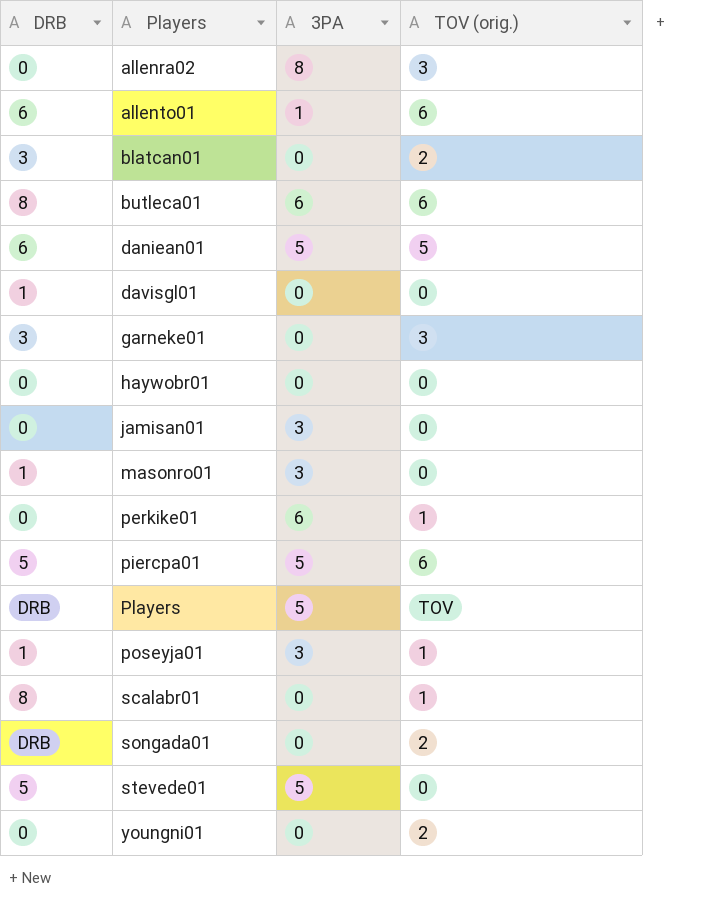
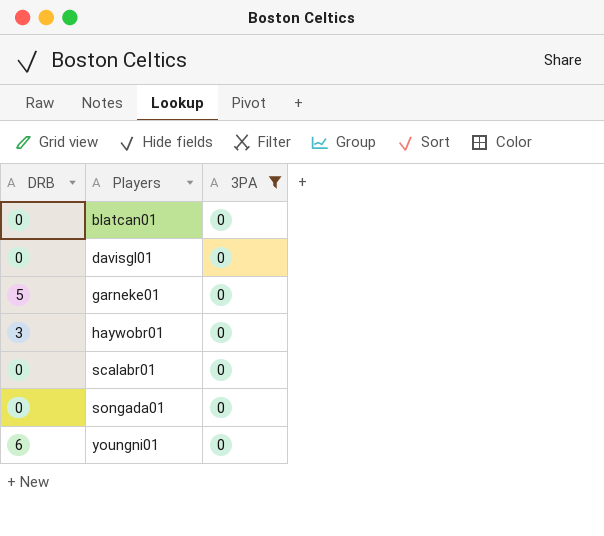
filter: none -> 3PA = 0
column TOV (orig.) | position: 4 -> none
blatcan01 | DRB: 3 -> 0
davisgl01 | DRB: 1 -> 0
garneke01 | DRB: 3 -> 5
haywobr01 | DRB: 0 -> 3
scalabr01 | DRB: 8 -> 0
songada01 | DRB: DRB -> 0
youngni01 | DRB: 0 -> 6

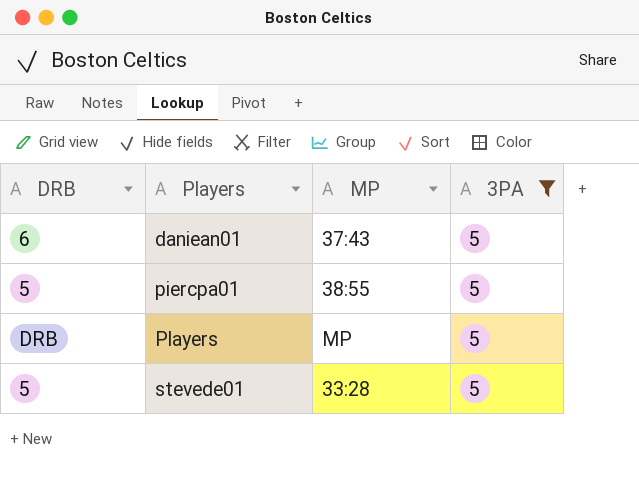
filter: 3PA = 0 -> 3PA = 5
column MP | position: none -> 3

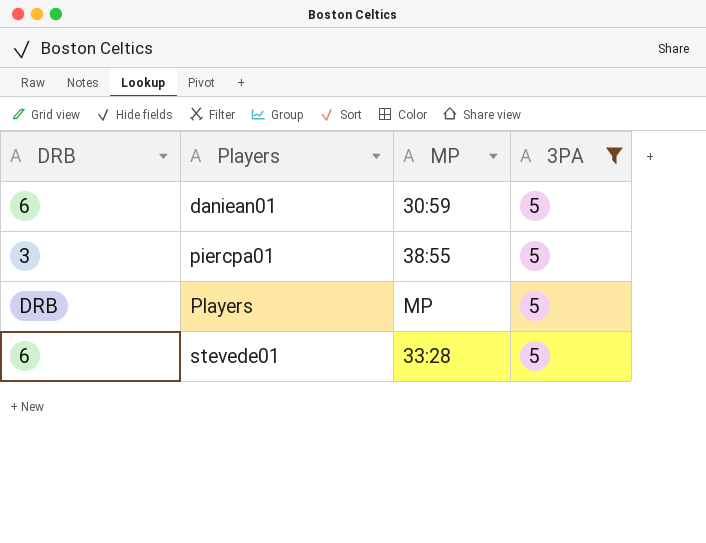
daniean01 | MP: 37:43 -> 30:59
piercpa01 | DRB: 5 -> 3
stevede01 | DRB: 5 -> 6

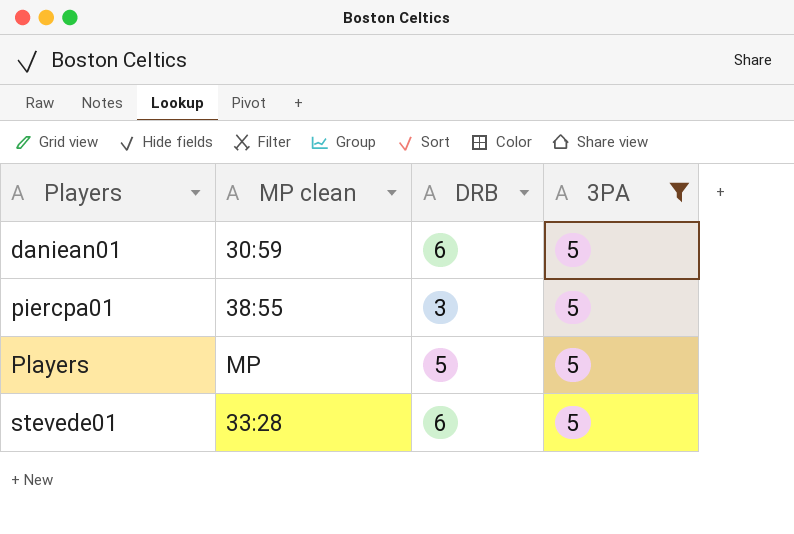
column name: MP -> MP clean
column DRB | position: 1 -> 3
Players | DRB: DRB -> 5

